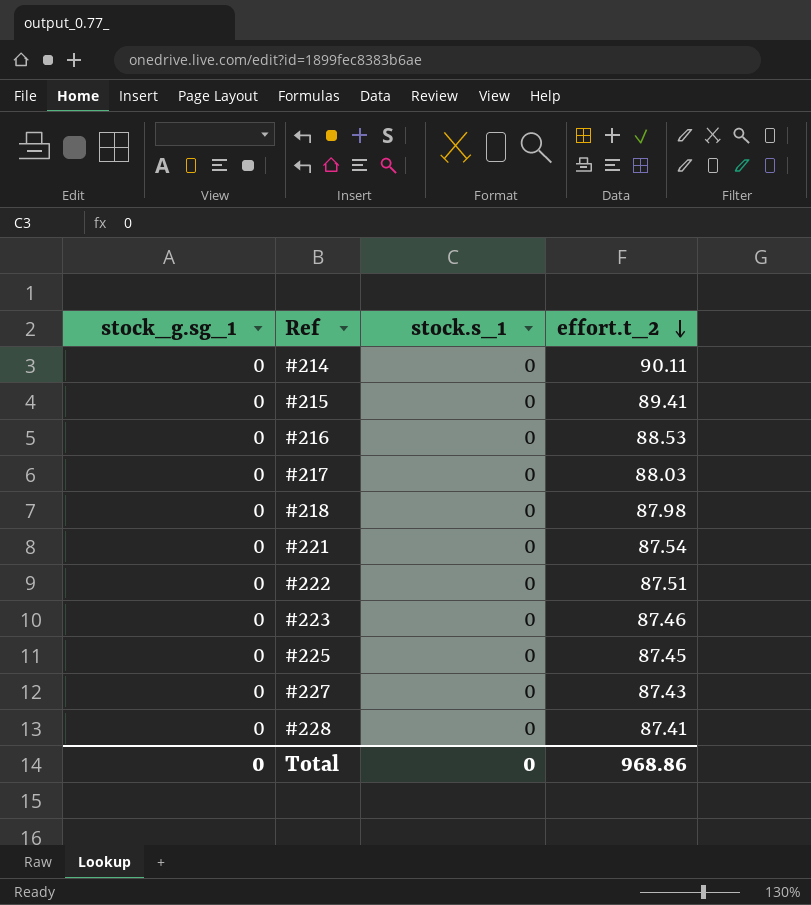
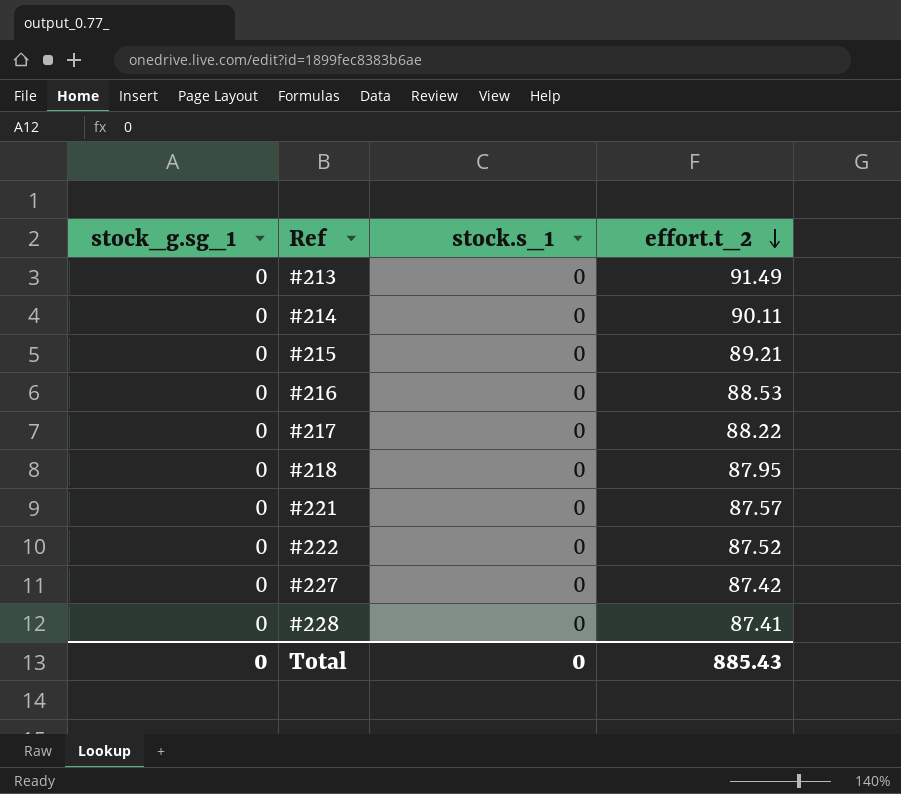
row #223: 0 | 0 | 87.46 -> none
row #225: 0 | 0 | 87.45 -> none
row #213: none -> 0 | 0 | 91.49
#215 | effort.t_2: 89.41 -> 89.21
#217 | effort.t_2: 88.03 -> 88.22
#218 | effort.t_2: 87.98 -> 87.95
#221 | effort.t_2: 87.54 -> 87.57
#222 | effort.t_2: 87.51 -> 87.52
#227 | effort.t_2: 87.43 -> 87.42
Total | effort.t_2: 968.86 -> 885.43

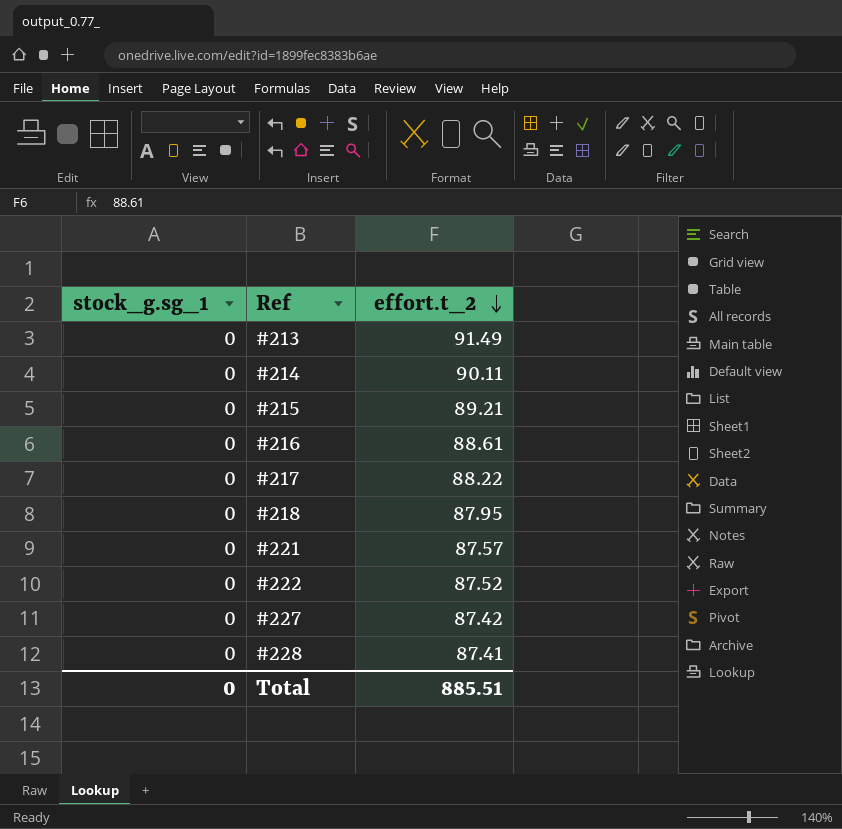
column stock.s_1 | position: 3 -> none
#216 | effort.t_2: 88.53 -> 88.61
Total | effort.t_2: 885.43 -> 885.51

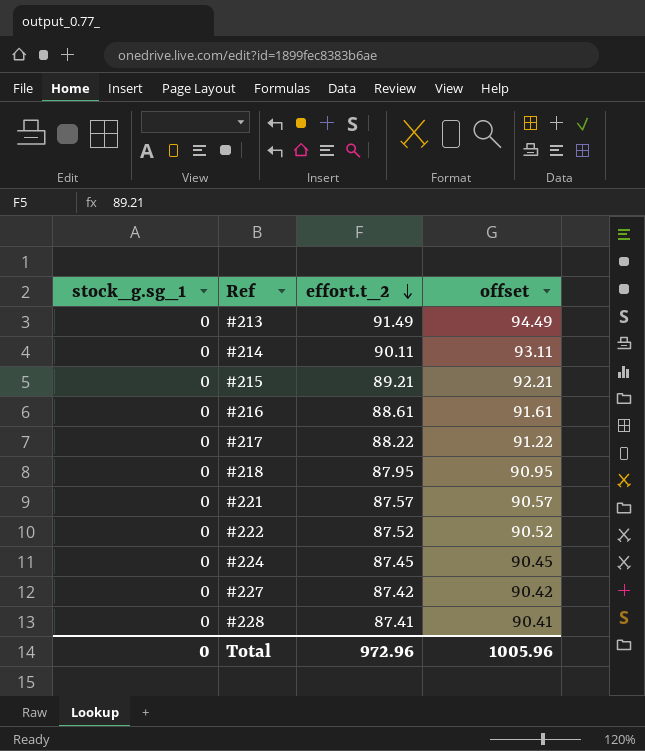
column offset | formula: none -> [effort.t_2] + 3
row #224: none -> 0 | 87.45 | 90.45
Total | effort.t_2: 885.51 -> 972.96

